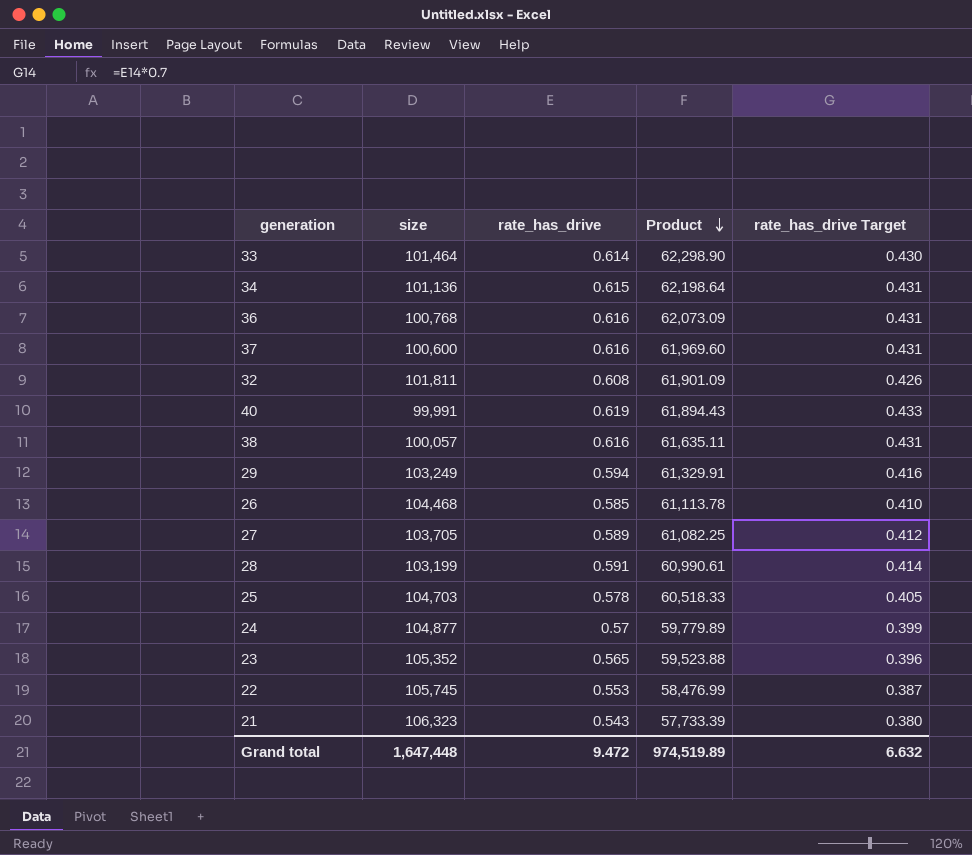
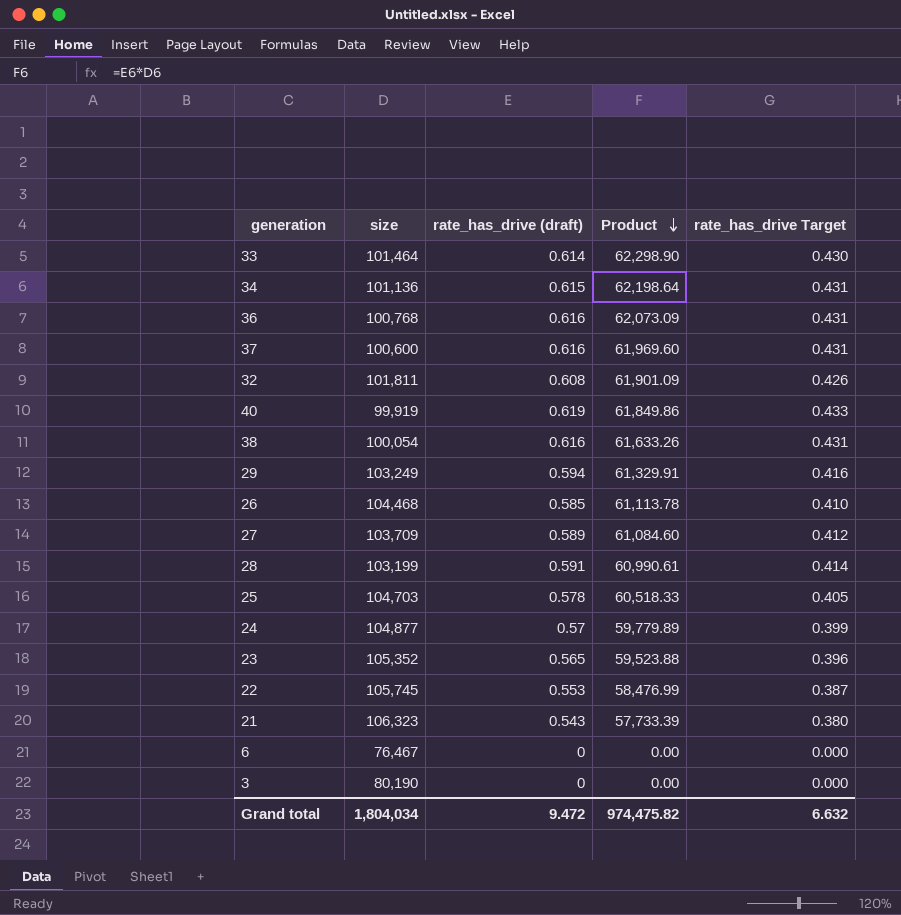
column name: rate_has_drive -> rate_has_drive (draft)
40 | size: 99,991 -> 99,919
40 | Product: 61,894.43 -> 61,849.86
38 | size: 100,057 -> 100,054
38 | Product: 61,635.11 -> 61,633.26
27 | size: 103,705 -> 103,709
27 | Product: 61,082.25 -> 61,084.60
row 6: none -> 76,467 | 0 | 0.00 | 0.000
row 3: none -> 80,190 | 0 | 0.00 | 0.000
Grand total | size: 1,647,448 -> 1,804,034
Grand total | Product: 974,519.89 -> 974,475.82

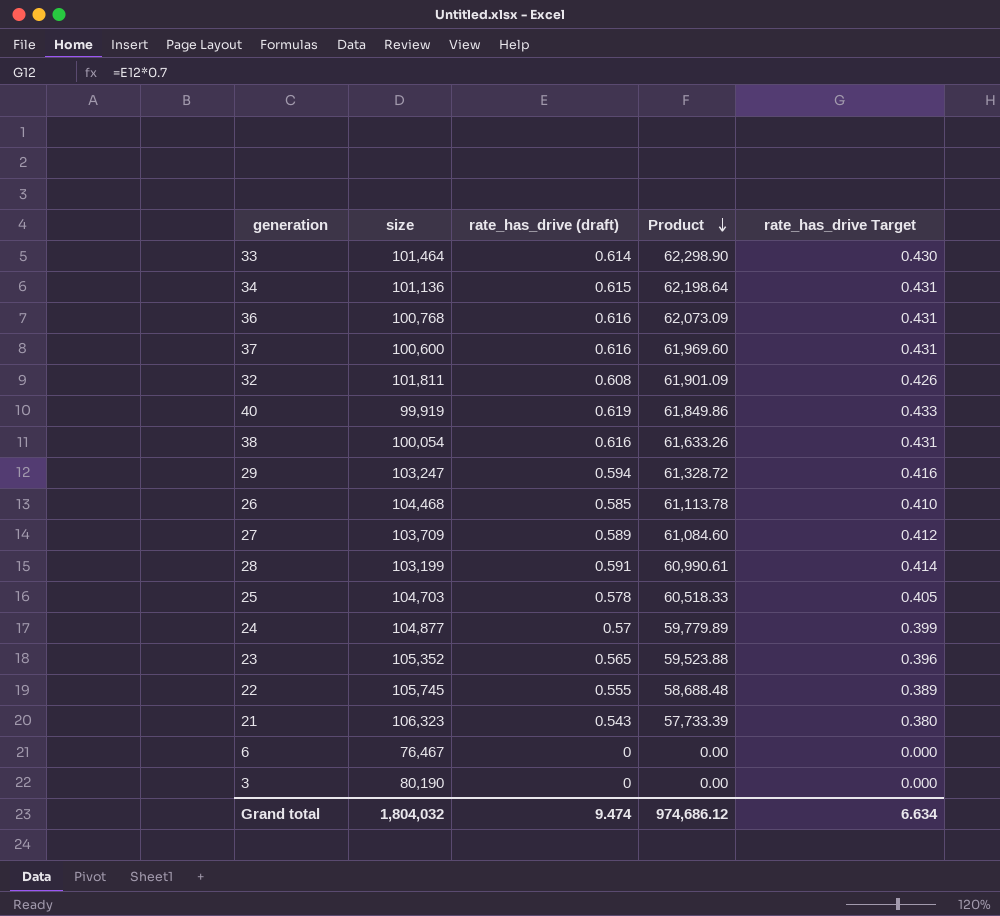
29 | size: 103,249 -> 103,247
29 | Product: 61,329.91 -> 61,328.72
22 | rate_has_drive (draft): 0.553 -> 0.555
22 | Product: 58,476.99 -> 58,688.48
22 | rate_has_drive Target: 0.387 -> 0.389
Grand total | size: 1,804,034 -> 1,804,032
Grand total | rate_has_drive (draft): 9.472 -> 9.474
Grand total | Product: 974,475.82 -> 974,686.12
Grand total | rate_has_drive Target: 6.632 -> 6.634

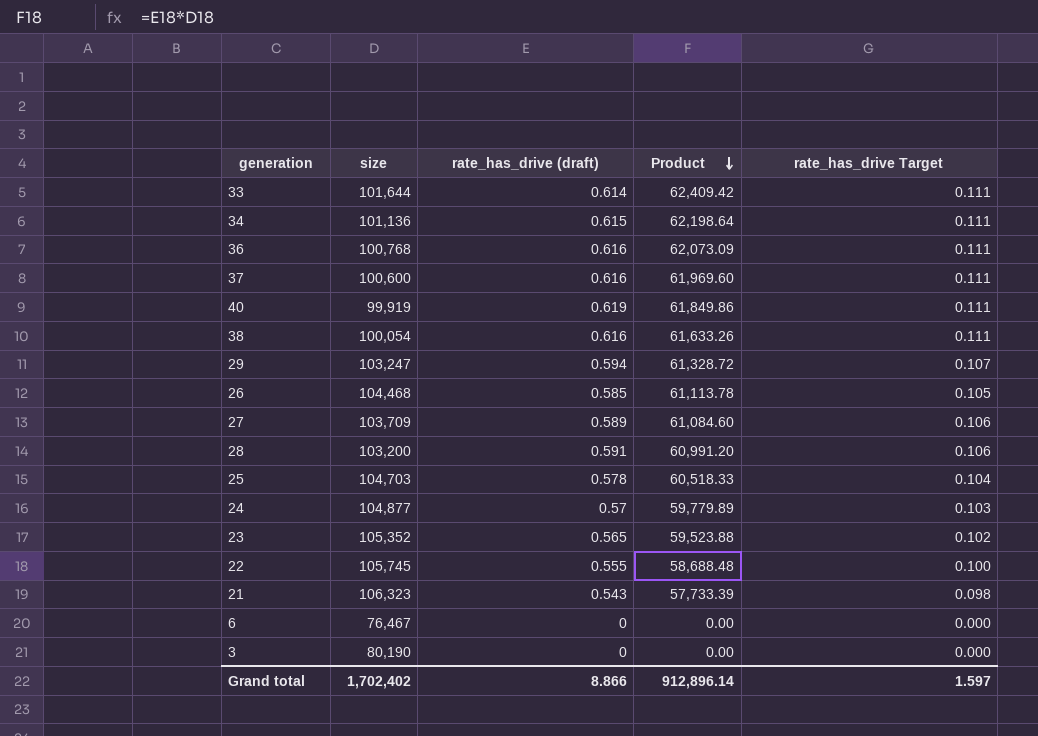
column rate_has_drive Target | formula: [rate_has_drive (draft)] * 0.7 -> [rate_has_drive (draft)] * 0.18
row 32: 101,811 | 0.608 | 61,901.09 | 0.426 -> none
33 | size: 101,464 -> 101,644
33 | Product: 62,298.90 -> 62,409.42
28 | size: 103,199 -> 103,200
28 | Product: 60,990.61 -> 60,991.20
Grand total | size: 1,804,032 -> 1,702,402
Grand total | rate_has_drive (draft): 9.474 -> 8.866
Grand total | Product: 974,686.12 -> 912,896.14
Grand total | rate_has_drive Target: 6.634 -> 1.597

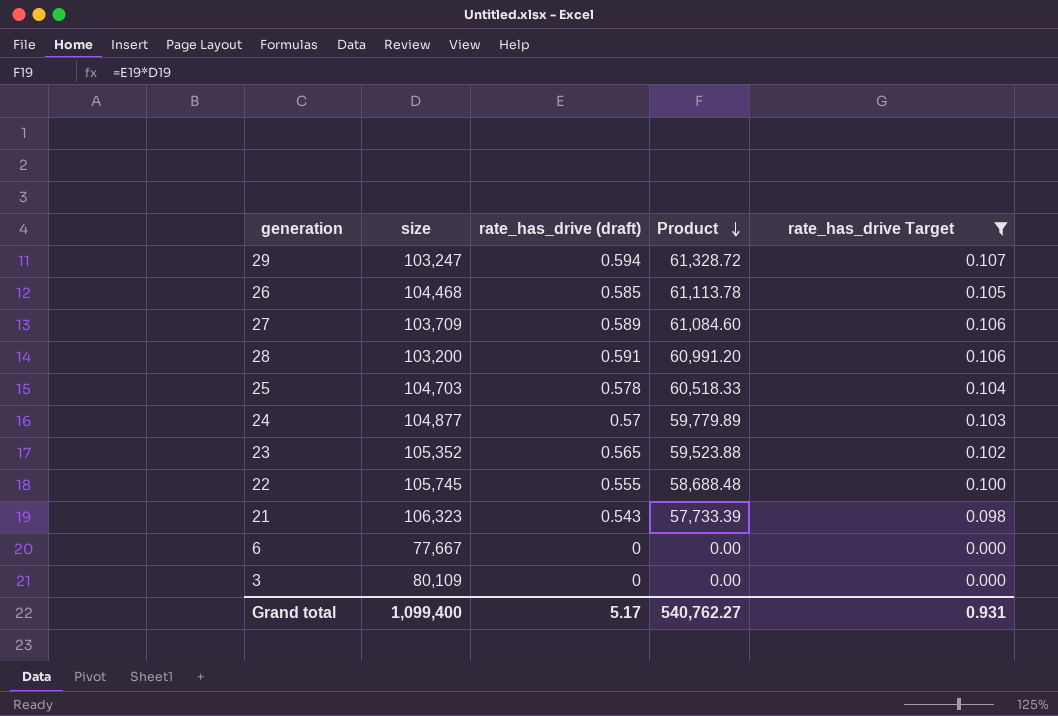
filter: none -> rate_has_drive Target != 0.111
6 | size: 76,467 -> 77,667
3 | size: 80,190 -> 80,109
Grand total | size: 1,702,402 -> 1,099,400
Grand total | rate_has_drive (draft): 8.866 -> 5.17
Grand total | Product: 912,896.14 -> 540,762.27
Grand total | rate_has_drive Target: 1.597 -> 0.931

